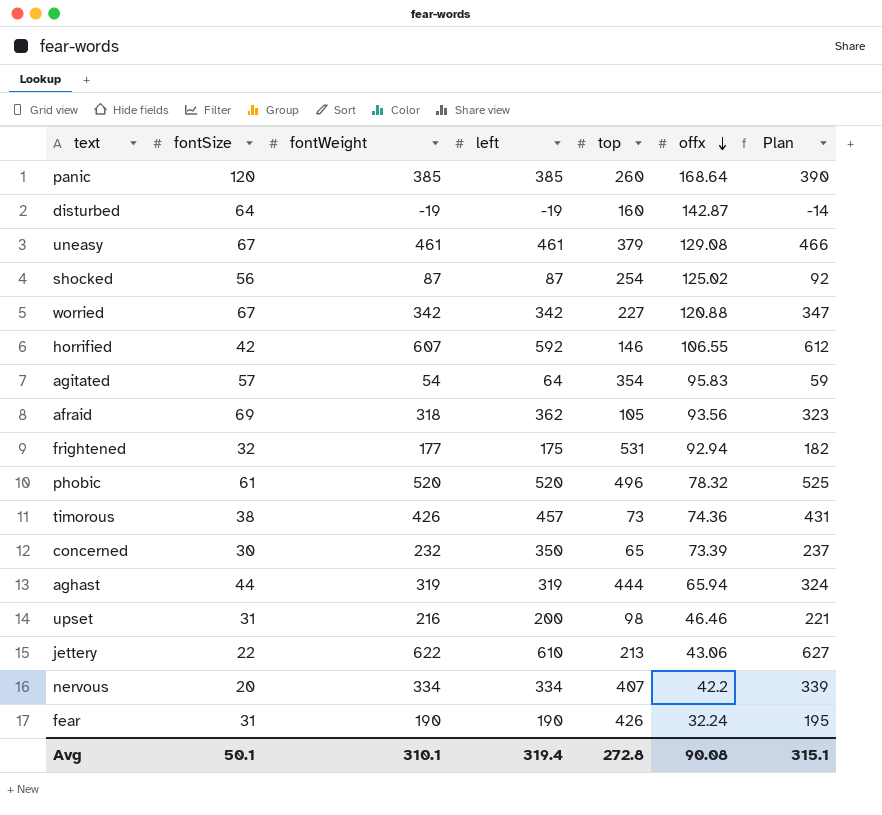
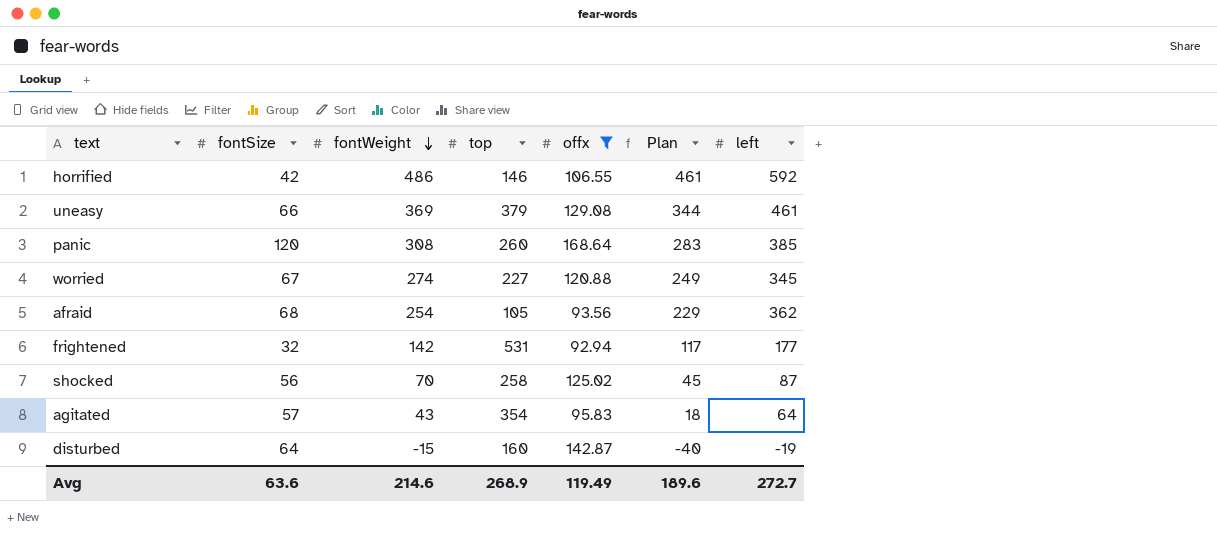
filter: none -> offx >= 92.94
row order: offx descending -> fontWeight descending
column Plan | formula: [fontWeight] + 5 -> [fontWeight] - 25
column left | position: 4 -> 7
horrified | fontWeight: 607 -> 486
uneasy | fontSize: 67 -> 66
uneasy | fontWeight: 461 -> 369
panic | fontWeight: 385 -> 308
worried | fontWeight: 342 -> 274
worried | left: 342 -> 345
afraid | fontSize: 69 -> 68
afraid | fontWeight: 318 -> 254
frightened | fontWeight: 177 -> 142
frightened | left: 175 -> 177
shocked | fontWeight: 87 -> 70
shocked | top: 254 -> 258
agitated | fontWeight: 54 -> 43
disturbed | fontWeight: -19 -> -15
Avg | fontSize: 50.1 -> 63.6
Avg | fontWeight: 310.1 -> 214.6
Avg | top: 272.8 -> 268.9
Avg | offx: 90.08 -> 119.49
Avg | Plan: 315.1 -> 189.6
Avg | left: 319.4 -> 272.7

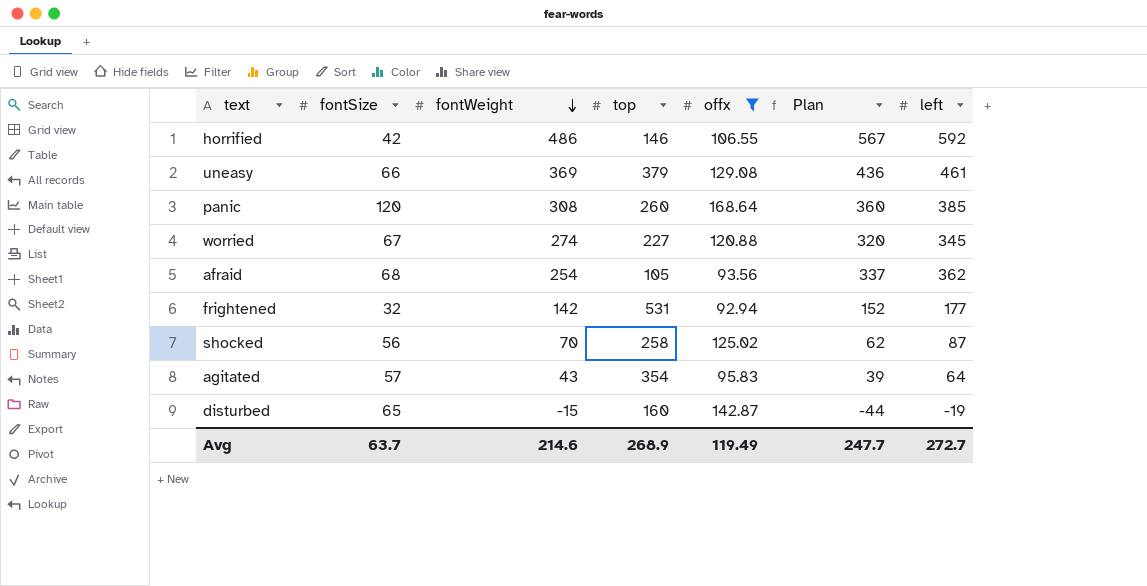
column Plan | formula: [fontWeight] - 25 -> [left] - 25
disturbed | fontSize: 64 -> 65
Avg | fontSize: 63.6 -> 63.7
Avg | Plan: 189.6 -> 247.7

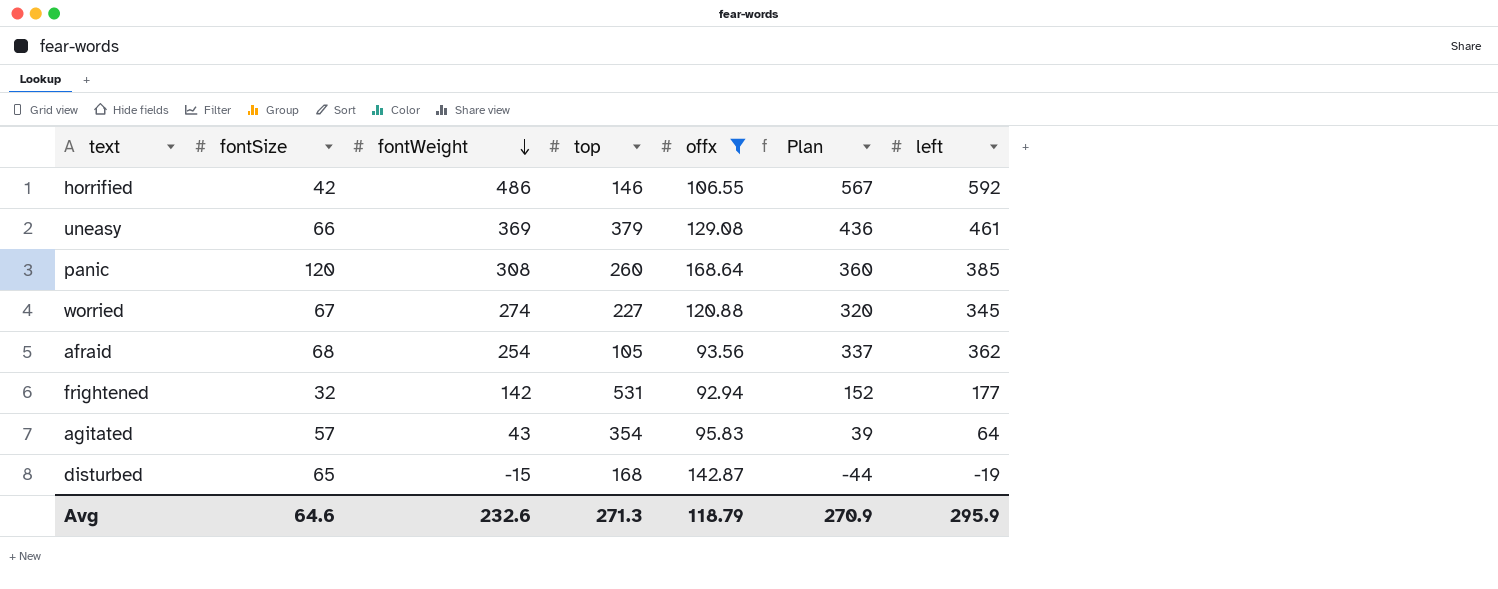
row shocked: 56 | 70 | 258 | 125.02 | 62 | 87 -> none
disturbed | top: 160 -> 168
Avg | fontSize: 63.7 -> 64.6
Avg | fontWeight: 214.6 -> 232.6
Avg | top: 268.9 -> 271.3
Avg | offx: 119.49 -> 118.79
Avg | Plan: 247.7 -> 270.9
Avg | left: 272.7 -> 295.9

